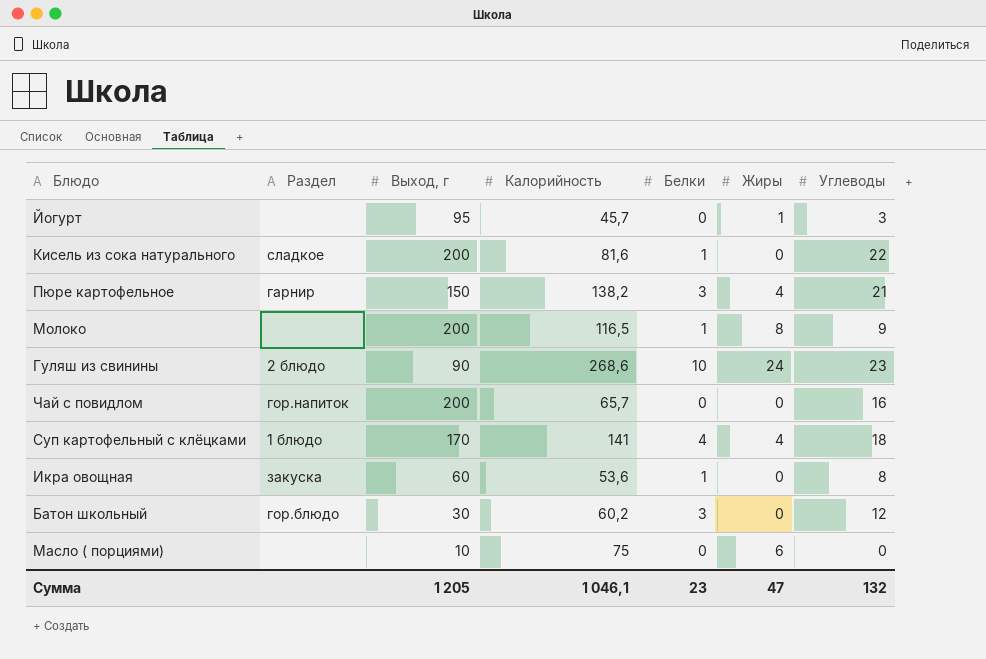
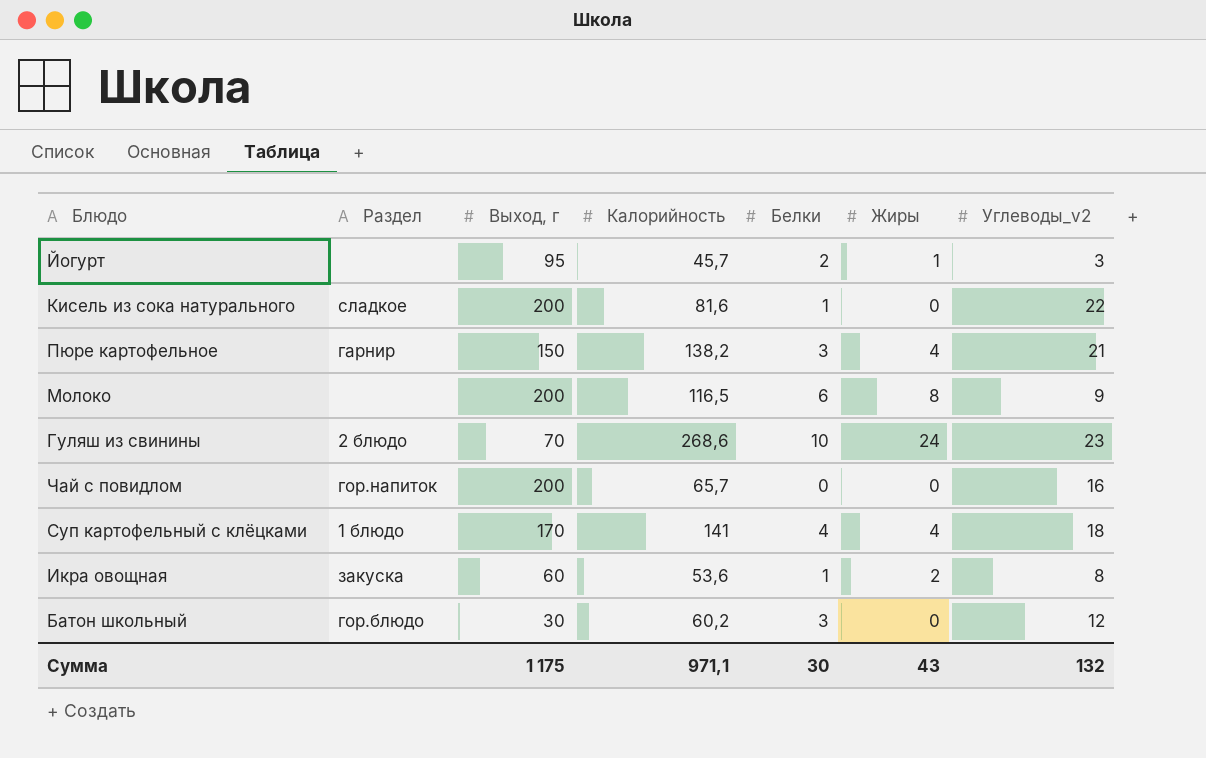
column name: Углеводы -> Углеводы_v2
row Масло ( порциями): none | 10 | 75 | 0 | 6 | 0 -> none
Йогурт | Белки: 0 -> 2
Молоко | Белки: 1 -> 6
Гуляш из свинины | Выход, г: 90 -> 70
Икра овощная | Жиры: 0 -> 2
Сумма | Выход, г: 1 205 -> 1 175
Сумма | Калорийность: 1 046,1 -> 971,1
Сумма | Белки: 23 -> 30
Сумма | Жиры: 47 -> 43

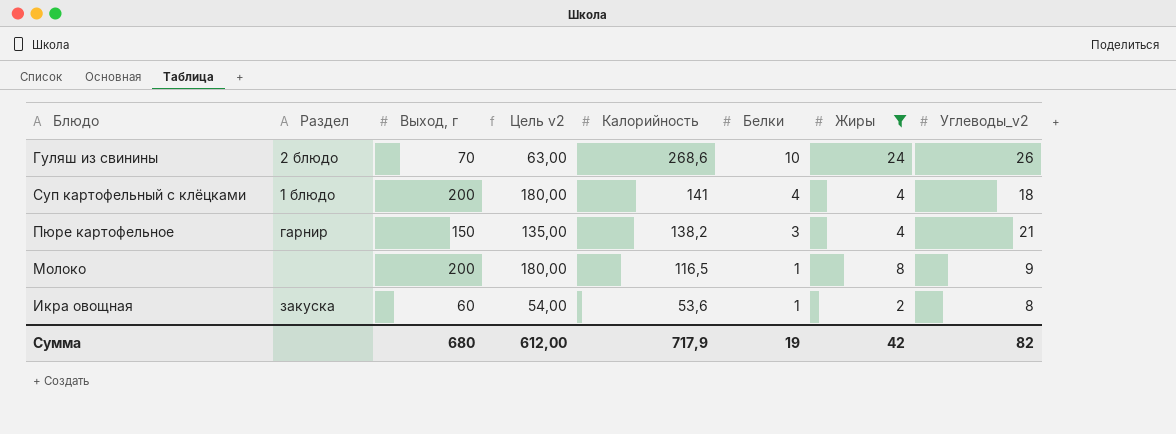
filter: none -> Жиры >= 2
row order: none -> Калорийность descending
column Цель v2 | formula: none -> [Выход, г] * 0,9
Гуляш из свинины | Углеводы_v2: 23 -> 26
Суп картофельный с клёцками | Выход, г: 170 -> 200
Молоко | Белки: 6 -> 1
Сумма | Выход, г: 1 175 -> 680
Сумма | Калорийность: 971,1 -> 717,9
Сумма | Белки: 30 -> 19
Сумма | Жиры: 43 -> 42
Сумма | Углеводы_v2: 132 -> 82

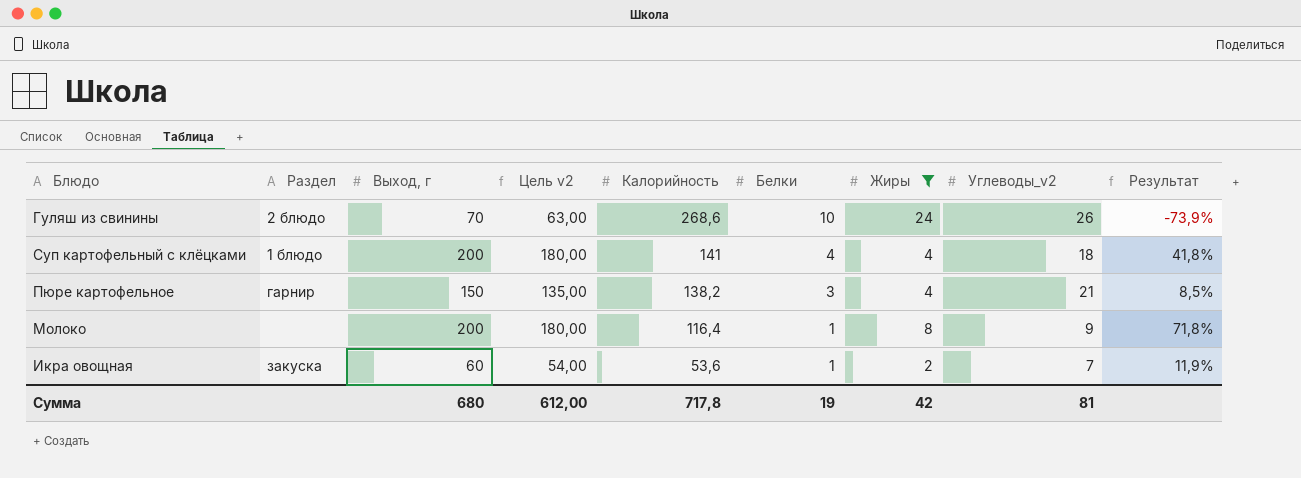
column Результат | formula: none -> ([Выход, г] - [Калорийность]) / [Калорийность]
Молоко | Калорийность: 116,5 -> 116,4
Икра овощная | Углеводы_v2: 8 -> 7
Сумма | Калорийность: 717,9 -> 717,8
Сумма | Углеводы_v2: 82 -> 81

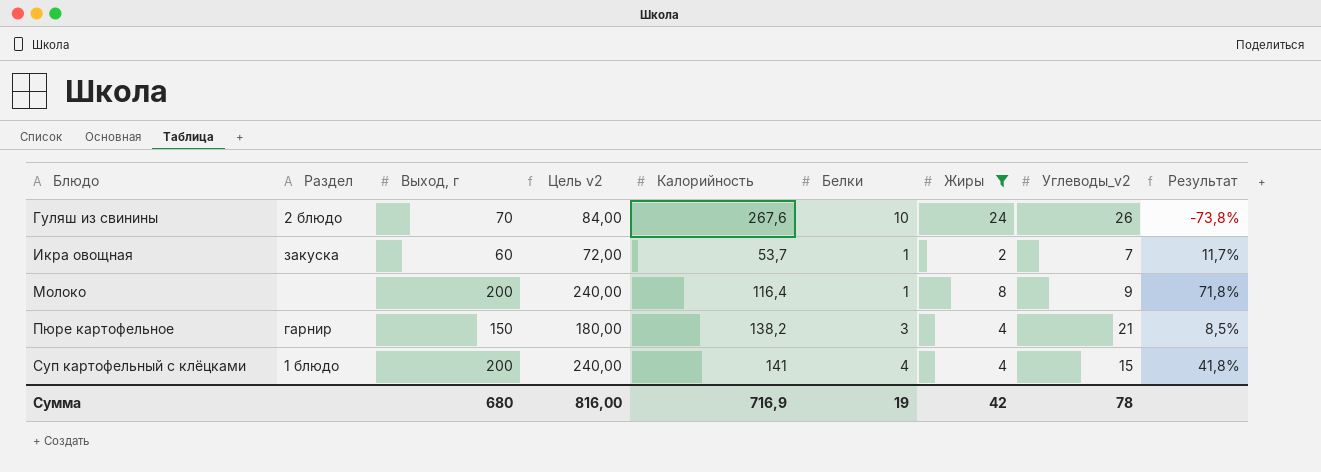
row order: Калорийность descending -> Блюдо ascending
column Цель v2 | formula: [Выход, г] * 0,9 -> [Выход, г] * 1,2
Гуляш из свинины | Калорийность: 268,6 -> 267,6
Гуляш из свинины | Результат: -73,9% -> -73,8%
Икра овощная | Калорийность: 53,6 -> 53,7
Икра овощная | Результат: 11,9% -> 11,7%
Суп картофельный с клёцками | Углеводы_v2: 18 -> 15
Сумма | Цель v2: 612,00 -> 816,00
Сумма | Калорийность: 717,8 -> 716,9
Сумма | Углеводы_v2: 81 -> 78

